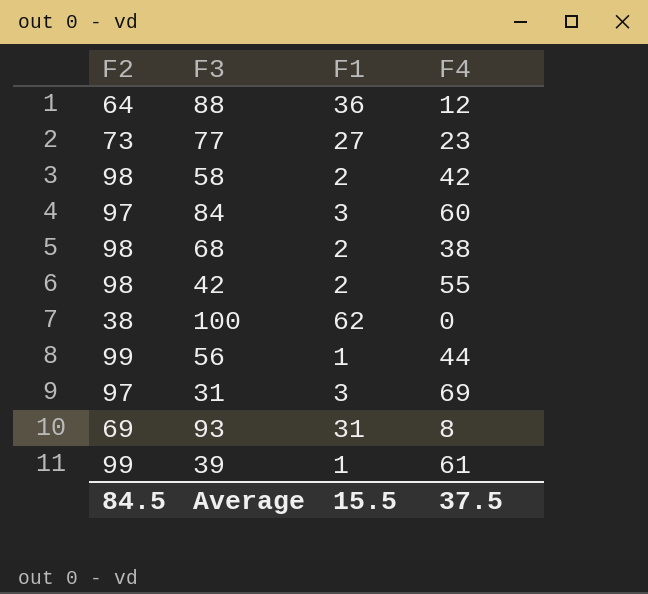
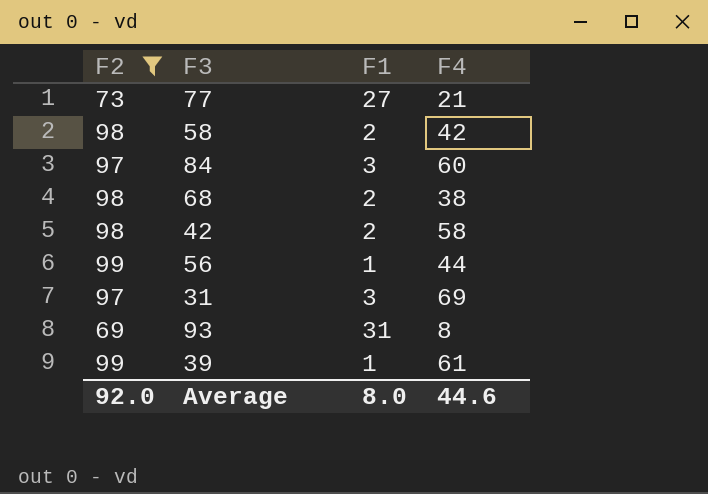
filter: none -> F2 >= 69
77 | F4: 23 -> 21
42 | F4: 55 -> 58
Average | F2: 84.5 -> 92.0
Average | F1: 15.5 -> 8.0
Average | F4: 37.5 -> 44.6

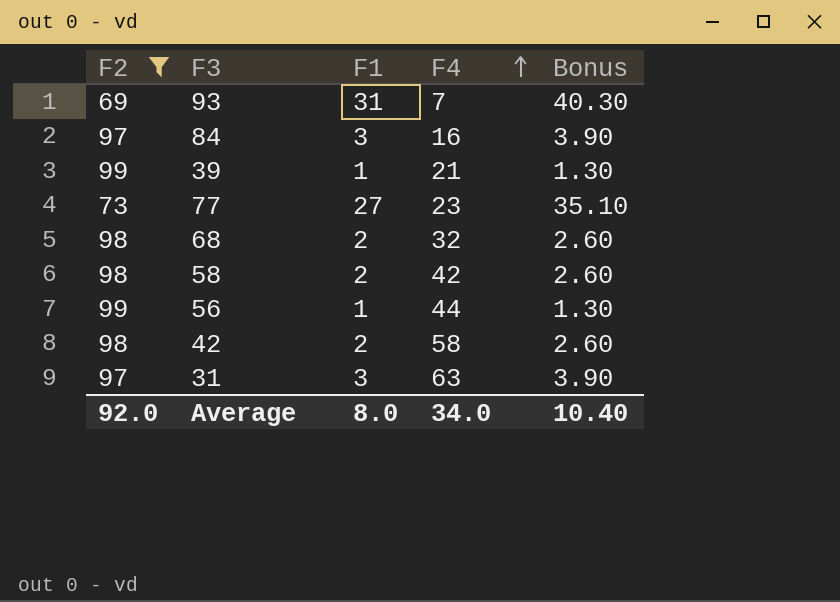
row order: none -> F4 ascending
column Bonus | formula: none -> [F1] * 1.3
93 | F4: 8 -> 7
84 | F4: 60 -> 16
39 | F4: 61 -> 21
77 | F4: 21 -> 23
68 | F4: 38 -> 32
31 | F4: 69 -> 63
Average | F4: 44.6 -> 34.0

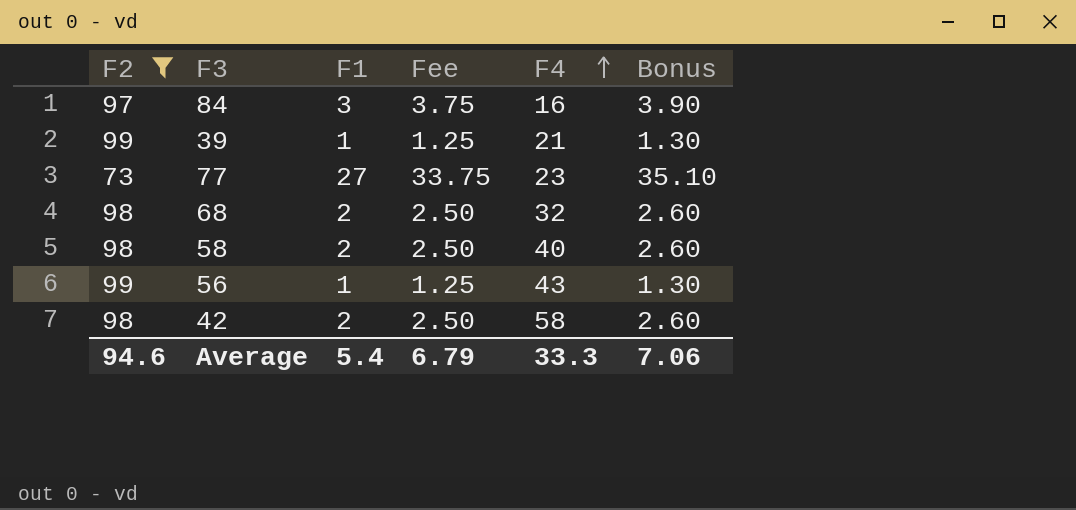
column Fee | formula: none -> [F1] * 1.25
row 93: 69 | 31 | 7 | 40.30 -> none
row 31: 97 | 3 | 63 | 3.90 -> none
58 | F4: 42 -> 40
56 | F4: 44 -> 43
Average | F2: 92.0 -> 94.6
Average | F1: 8.0 -> 5.4
Average | F4: 34.0 -> 33.3
Average | Bonus: 10.40 -> 7.06

